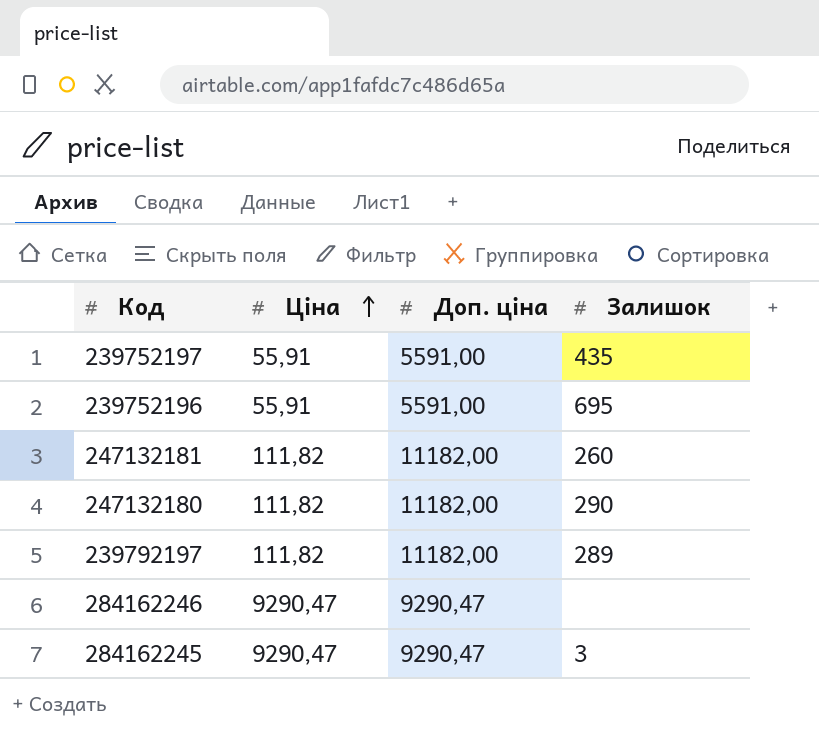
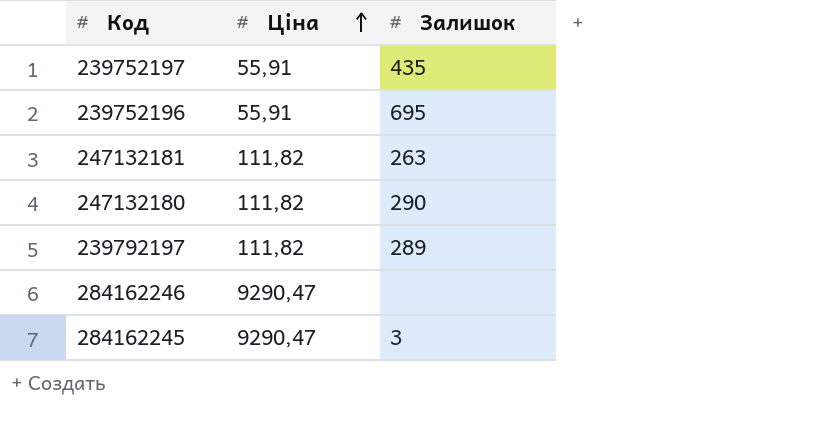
column Доп. ціна | position: 3 -> none
247132181 | Залишок: 260 -> 263

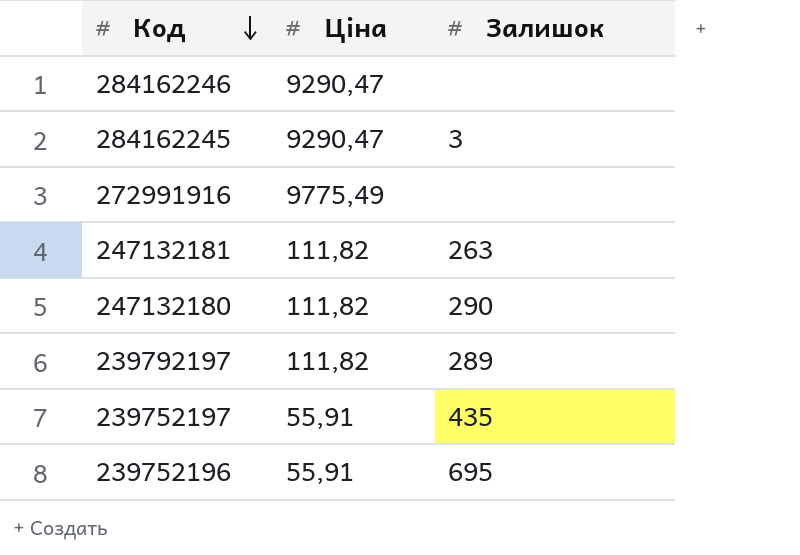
row order: Ціна ascending -> Код descending
row 272991916: none -> 9775,49 | none

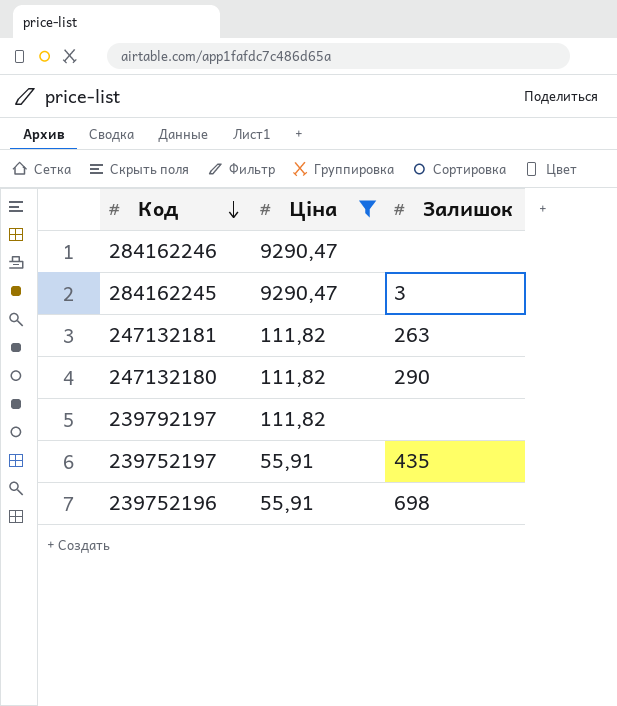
filter: none -> Ціна != 9775,49
239792197 | Залишок: 289 -> none
239752196 | Залишок: 695 -> 698

